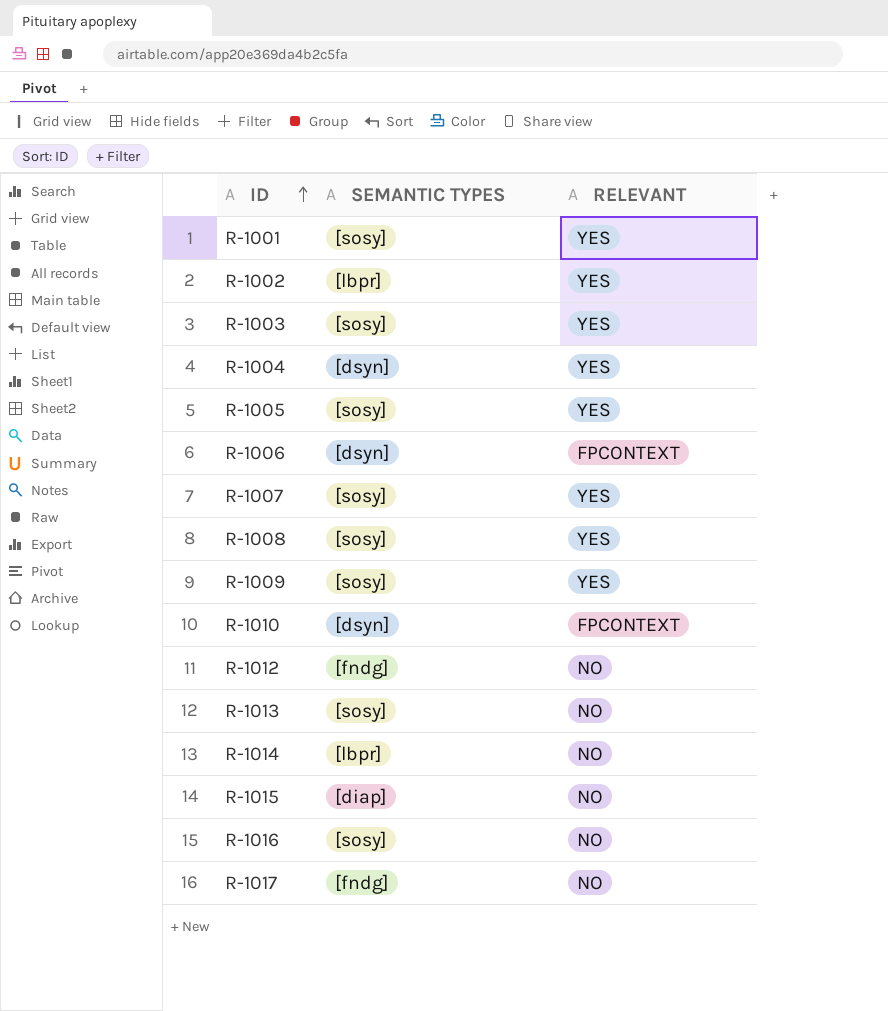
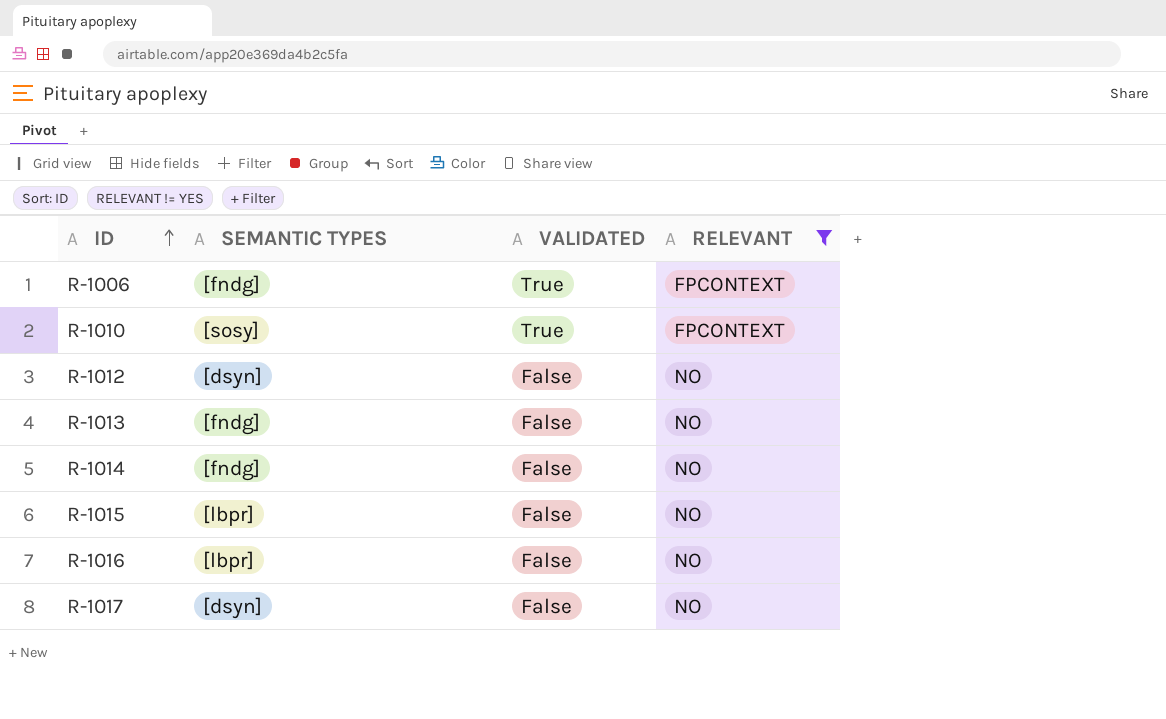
filter: none -> RELEVANT != YES
column VALIDATED | position: none -> 3
R-1006 | SEMANTIC TYPES: [dsyn] -> [fndg]
R-1010 | SEMANTIC TYPES: [dsyn] -> [sosy]
R-1012 | SEMANTIC TYPES: [fndg] -> [dsyn]
R-1013 | SEMANTIC TYPES: [sosy] -> [fndg]
R-1014 | SEMANTIC TYPES: [lbpr] -> [fndg]
R-1015 | SEMANTIC TYPES: [diap] -> [lbpr]
R-1016 | SEMANTIC TYPES: [sosy] -> [lbpr]
R-1017 | SEMANTIC TYPES: [fndg] -> [dsyn]

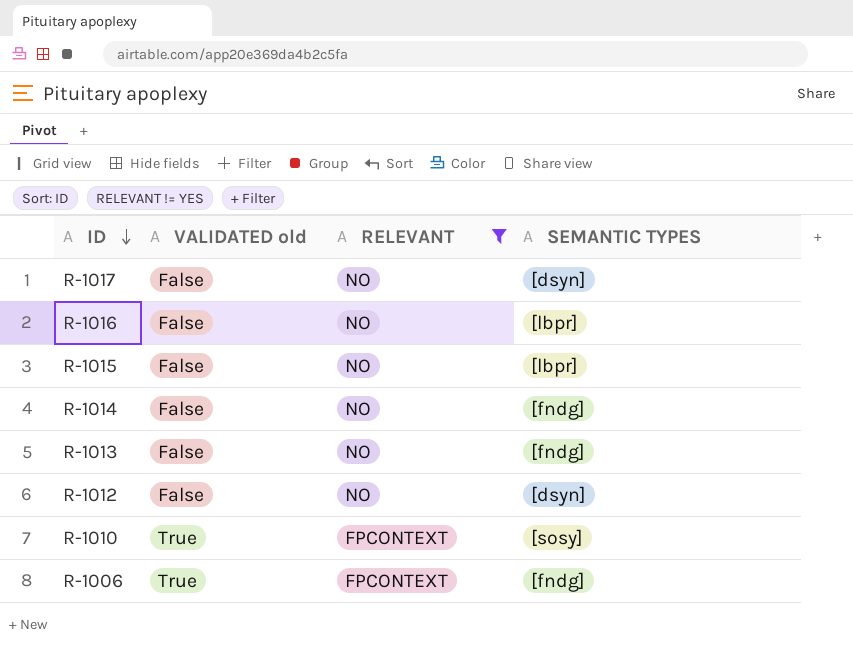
row order: ID ascending -> ID descending
column name: VALIDATED -> VALIDATED old
column SEMANTIC TYPES | position: 2 -> 4

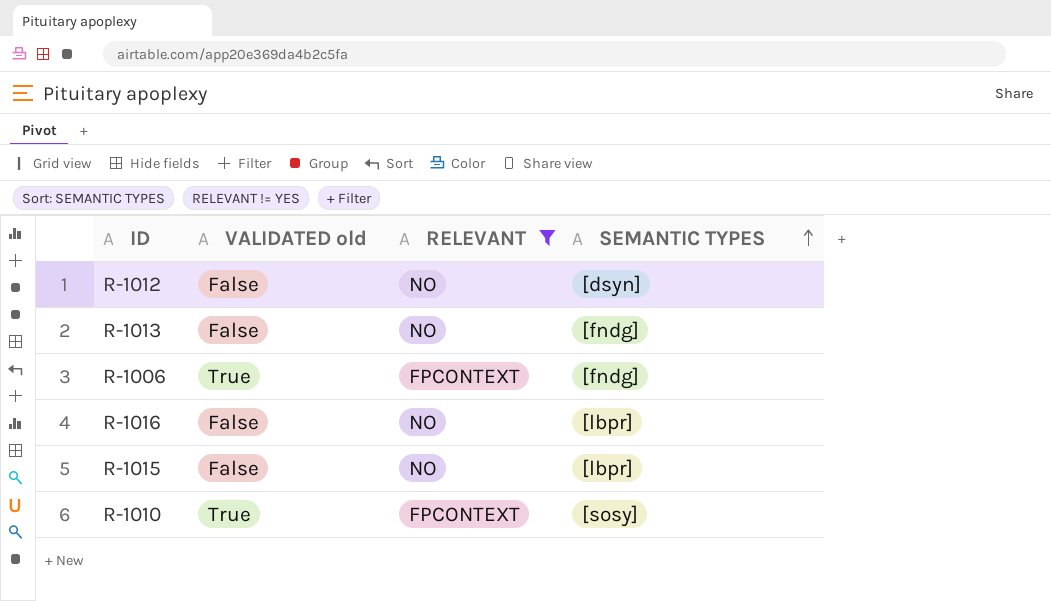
row order: ID descending -> SEMANTIC TYPES ascending
row R-1017: False | NO | [dsyn] -> none
row R-1014: False | NO | [fndg] -> none

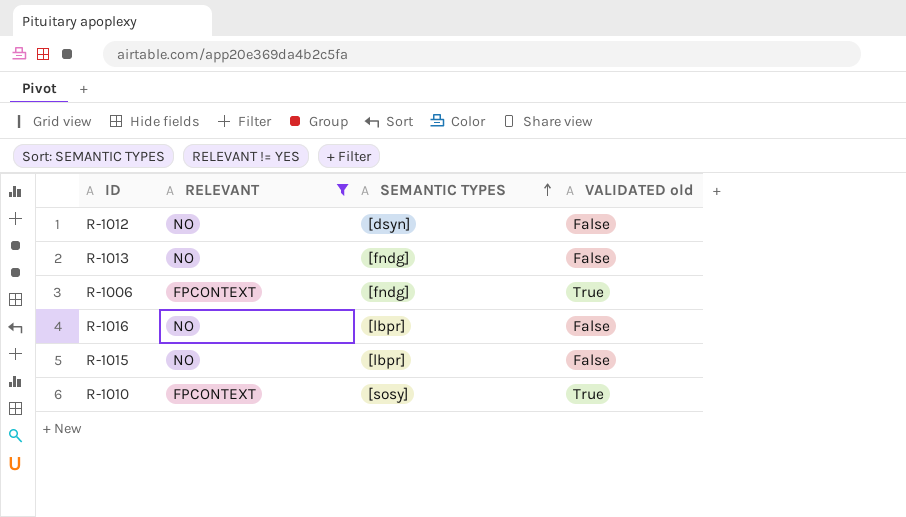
column VALIDATED old | position: 2 -> 4

